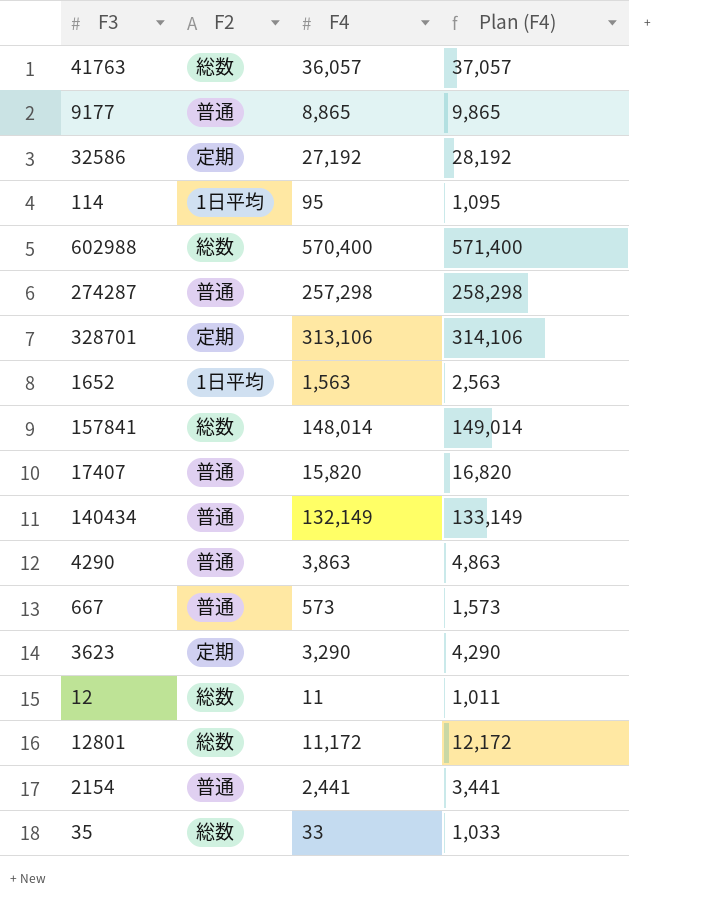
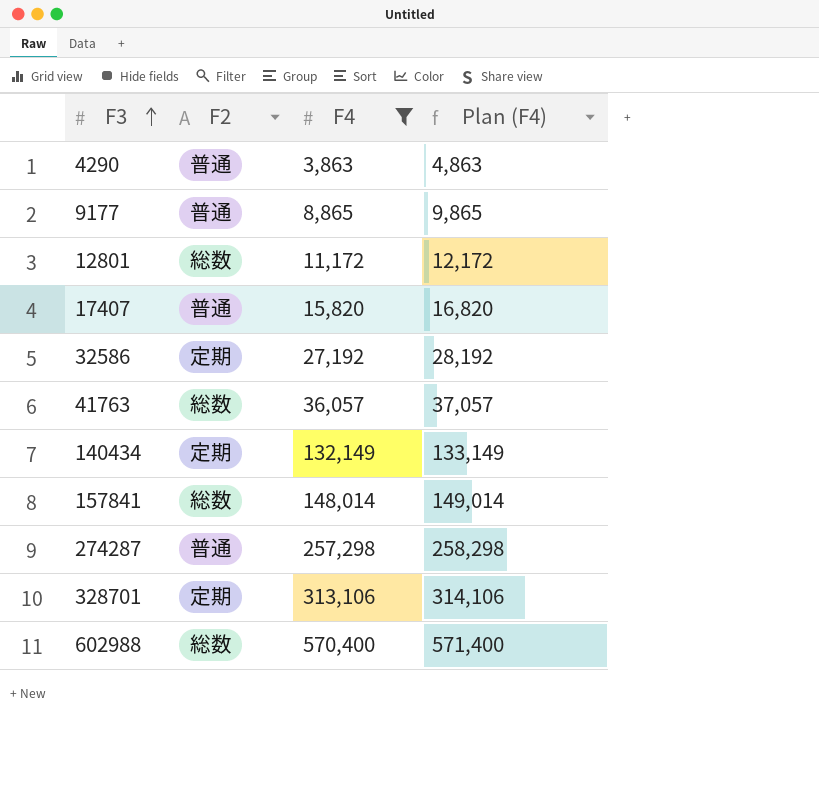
filter: none -> F4 >= 3,863
row order: none -> F3 ascending
140434 | F2: 普通 -> 定期

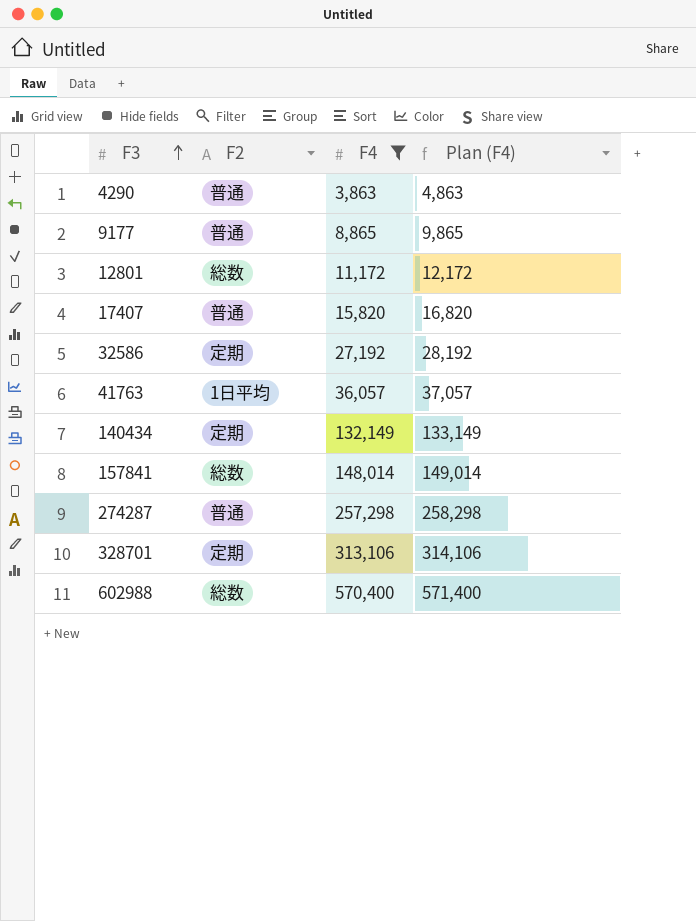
41763 | F2: 総数 -> 1日平均

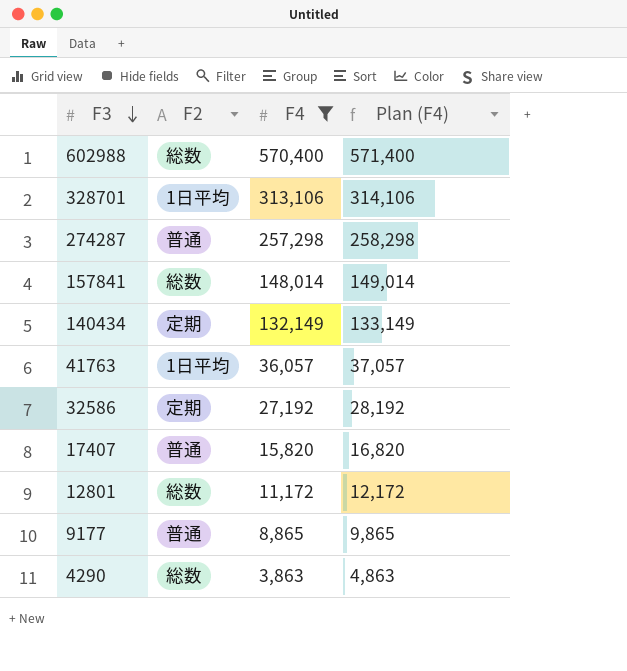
row order: F3 ascending -> F3 descending
328701 | F2: 定期 -> 1日平均
4290 | F2: 普通 -> 総数

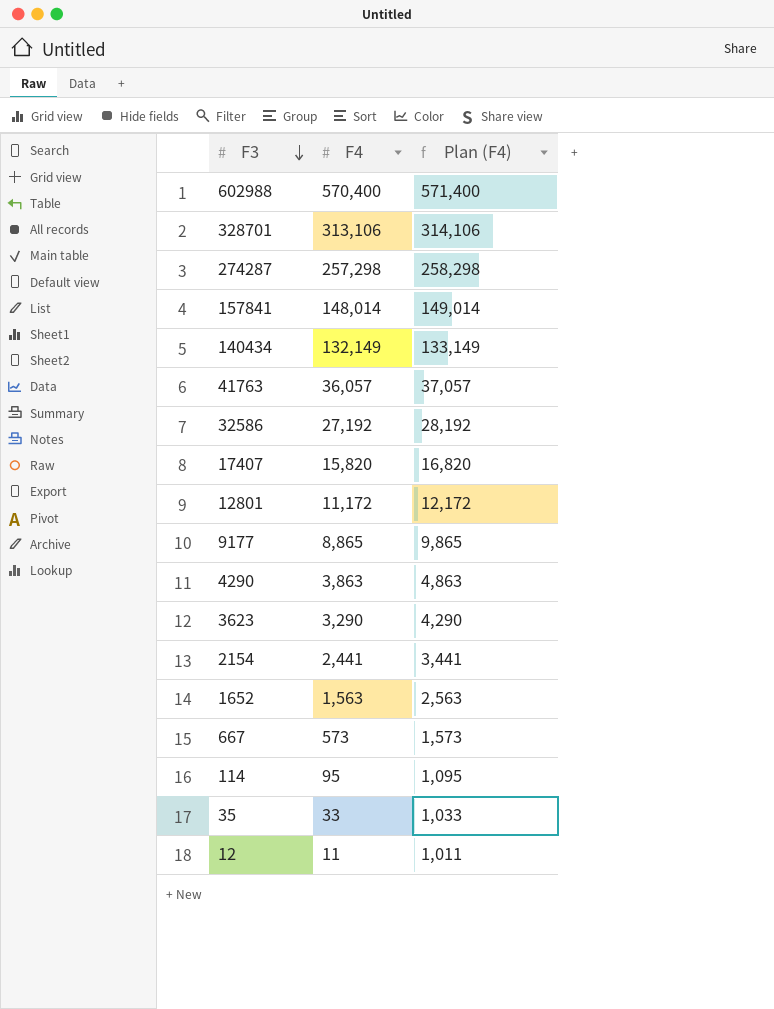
filter: F4 >= 3,863 -> none
column F2 | position: 2 -> none

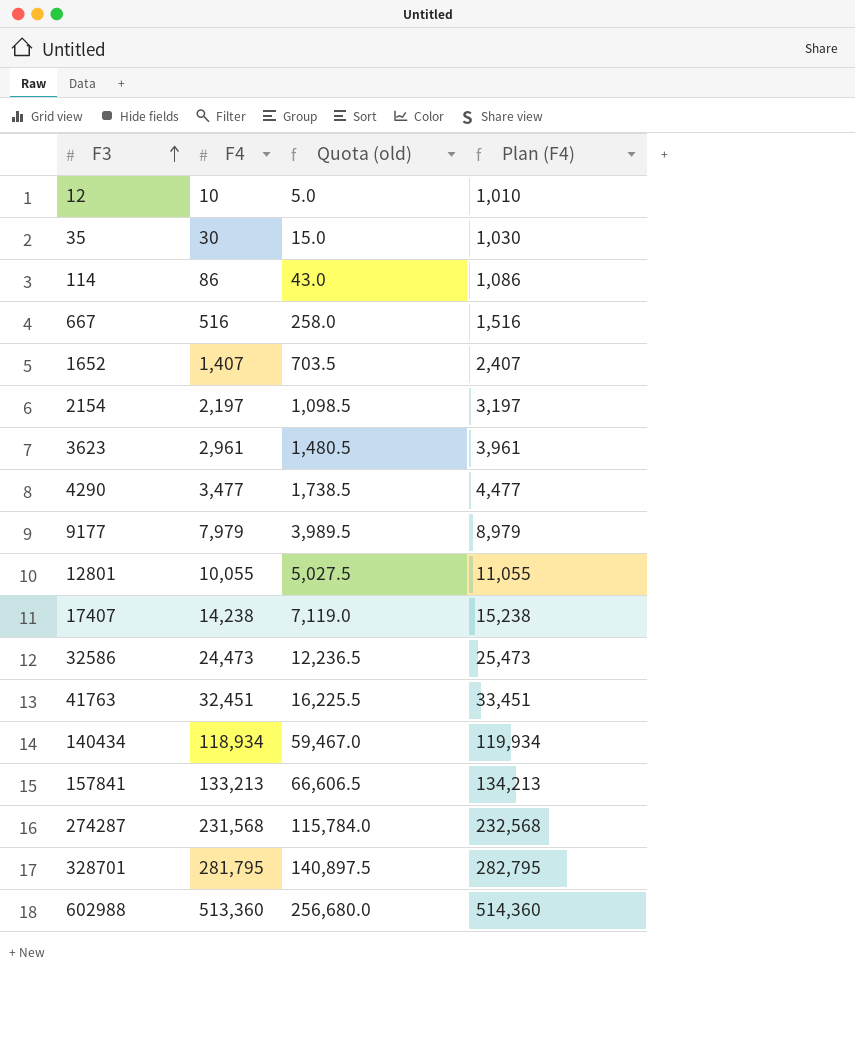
row order: F3 descending -> F3 ascending
column Quota (old) | formula: none -> [F4] * 0.5
12 | F4: 11 -> 10
12 | Plan (F4): 1,011 -> 1,010
35 | F4: 33 -> 30
35 | Plan (F4): 1,033 -> 1,030
114 | F4: 95 -> 86
114 | Plan (F4): 1,095 -> 1,086
667 | F4: 573 -> 516
667 | Plan (F4): 1,573 -> 1,516
1652 | F4: 1,563 -> 1,407
1652 | Plan (F4): 2,563 -> 2,407
2154 | F4: 2,441 -> 2,197
2154 | Plan (F4): 3,441 -> 3,197
3623 | F4: 3,290 -> 2,961
3623 | Plan (F4): 4,290 -> 3,961
4290 | F4: 3,863 -> 3,477
4290 | Plan (F4): 4,863 -> 4,477
9177 | F4: 8,865 -> 7,979
9177 | Plan (F4): 9,865 -> 8,979
12801 | F4: 11,172 -> 10,055
12801 | Plan (F4): 12,172 -> 11,055
17407 | F4: 15,820 -> 14,238
17407 | Plan (F4): 16,820 -> 15,238
32586 | F4: 27,192 -> 24,473
32586 | Plan (F4): 28,192 -> 25,473
41763 | F4: 36,057 -> 32,451
41763 | Plan (F4): 37,057 -> 33,451
140434 | F4: 132,149 -> 118,934
140434 | Plan (F4): 133,149 -> 119,934
157841 | F4: 148,014 -> 133,213
157841 | Plan (F4): 149,014 -> 134,213
274287 | F4: 257,298 -> 231,568
274287 | Plan (F4): 258,298 -> 232,568
328701 | F4: 313,106 -> 281,795
328701 | Plan (F4): 314,106 -> 282,795
602988 | F4: 570,400 -> 513,360
602988 | Plan (F4): 571,400 -> 514,360

